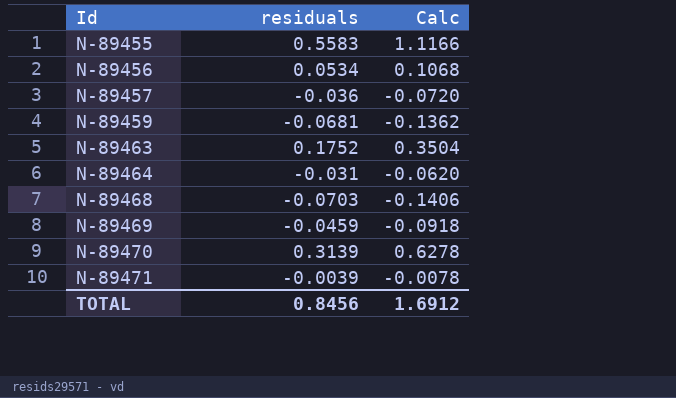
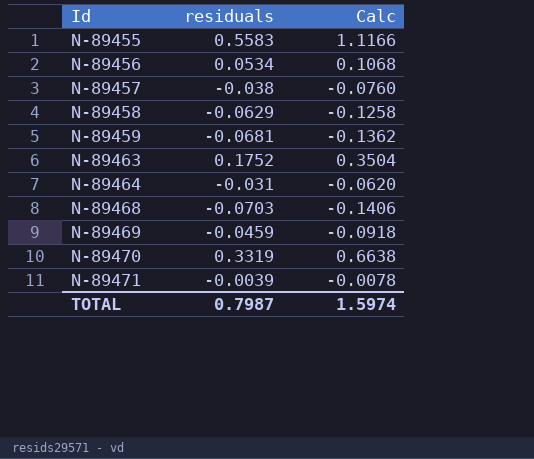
N-89457 | residuals: -0.036 -> -0.038
N-89457 | Calc: -0.0720 -> -0.0760
row N-89458: none -> -0.0629 | -0.1258
N-89470 | residuals: 0.3139 -> 0.3319
N-89470 | Calc: 0.6278 -> 0.6638
TOTAL | residuals: 0.8456 -> 0.7987
TOTAL | Calc: 1.6912 -> 1.5974

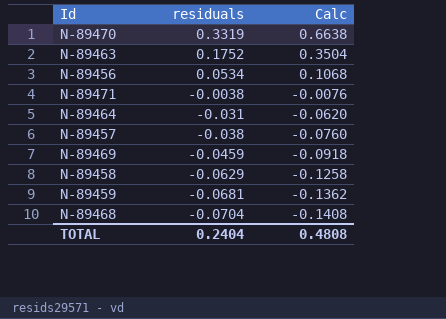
row order: Id ascending -> residuals descending
row N-89455: 0.5583 | 1.1166 -> none
N-89471 | residuals: -0.0039 -> -0.0038
N-89471 | Calc: -0.0078 -> -0.0076
N-89468 | residuals: -0.0703 -> -0.0704
N-89468 | Calc: -0.1406 -> -0.1408
TOTAL | residuals: 0.7987 -> 0.2404
TOTAL | Calc: 1.5974 -> 0.4808

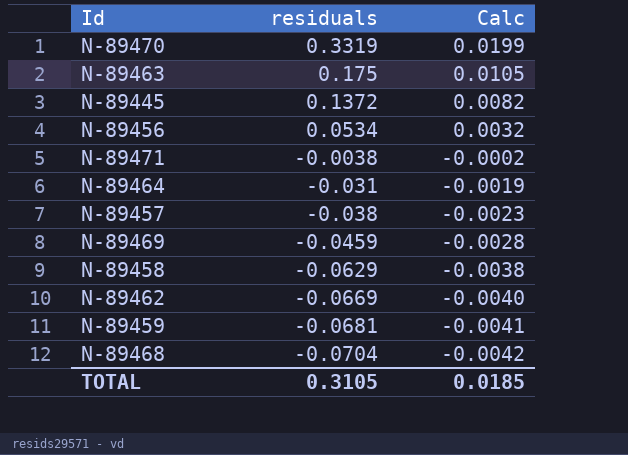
column Calc | formula: [residuals] * 2 -> [residuals] * 0.06
N-89463 | residuals: 0.1752 -> 0.175
row N-89445: none -> 0.1372 | 0.0082
row N-89462: none -> -0.0669 | -0.0040
TOTAL | residuals: 0.2404 -> 0.3105
TOTAL | Calc: 0.4808 -> 0.0185

